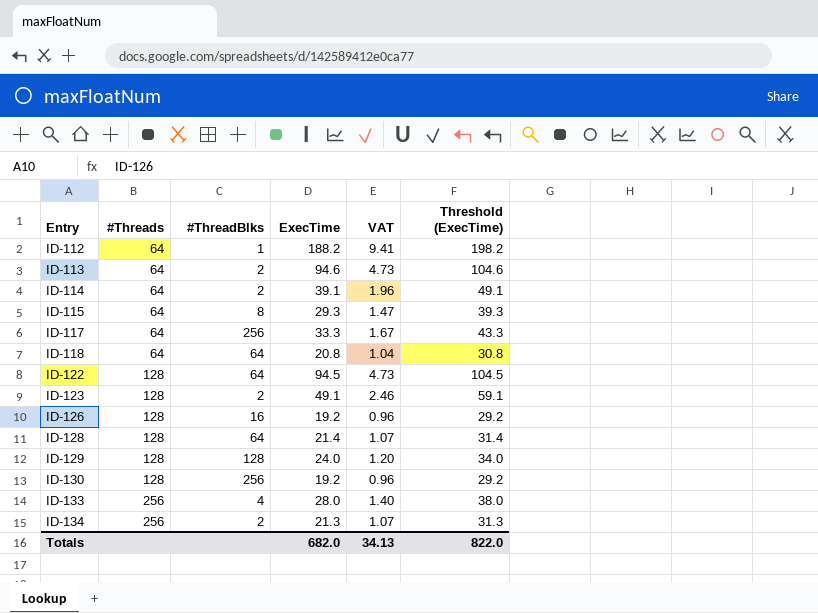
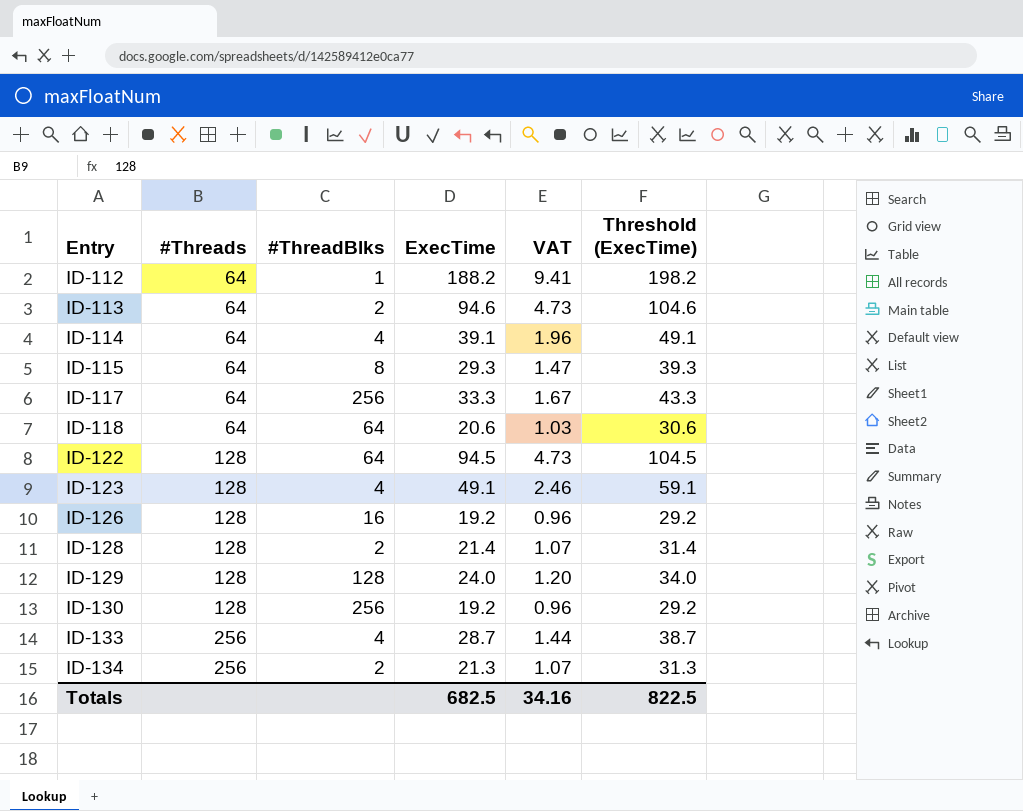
ID-114 | #ThreadBlks: 2 -> 4
ID-118 | ExecTime: 20.8 -> 20.6
ID-118 | VAT: 1.04 -> 1.03
ID-118 | Threshold (ExecTime): 30.8 -> 30.6
ID-123 | #ThreadBlks: 2 -> 4
ID-128 | #ThreadBlks: 64 -> 2
ID-133 | ExecTime: 28.0 -> 28.7
ID-133 | VAT: 1.40 -> 1.44
ID-133 | Threshold (ExecTime): 38.0 -> 38.7
Totals | ExecTime: 682.0 -> 682.5
Totals | VAT: 34.13 -> 34.16
Totals | Threshold (ExecTime): 822.0 -> 822.5

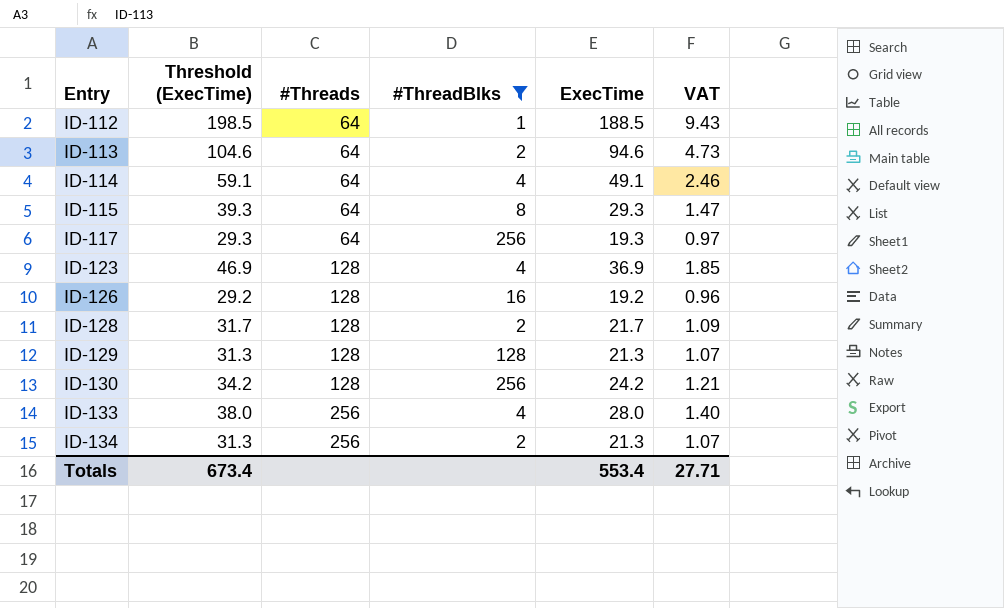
filter: none -> #ThreadBlks != 64
column Threshold (ExecTime) | position: 6 -> 2
ID-112 | Threshold (ExecTime): 198.2 -> 198.5
ID-112 | ExecTime: 188.2 -> 188.5
ID-112 | VAT: 9.41 -> 9.43
ID-114 | Threshold (ExecTime): 49.1 -> 59.1
ID-114 | ExecTime: 39.1 -> 49.1
ID-114 | VAT: 1.96 -> 2.46
ID-117 | Threshold (ExecTime): 43.3 -> 29.3
ID-117 | ExecTime: 33.3 -> 19.3
ID-117 | VAT: 1.67 -> 0.97
ID-123 | Threshold (ExecTime): 59.1 -> 46.9
ID-123 | ExecTime: 49.1 -> 36.9
ID-123 | VAT: 2.46 -> 1.85
ID-128 | Threshold (ExecTime): 31.4 -> 31.7
ID-128 | ExecTime: 21.4 -> 21.7
ID-128 | VAT: 1.07 -> 1.09
ID-129 | Threshold (ExecTime): 34.0 -> 31.3
ID-129 | ExecTime: 24.0 -> 21.3
ID-129 | VAT: 1.20 -> 1.07
ID-130 | Threshold (ExecTime): 29.2 -> 34.2
ID-130 | ExecTime: 19.2 -> 24.2
ID-130 | VAT: 0.96 -> 1.21
ID-133 | Threshold (ExecTime): 38.7 -> 38.0
ID-133 | ExecTime: 28.7 -> 28.0
ID-133 | VAT: 1.44 -> 1.40
Totals | Threshold (ExecTime): 822.5 -> 673.4
Totals | ExecTime: 682.5 -> 553.4
Totals | VAT: 34.16 -> 27.71

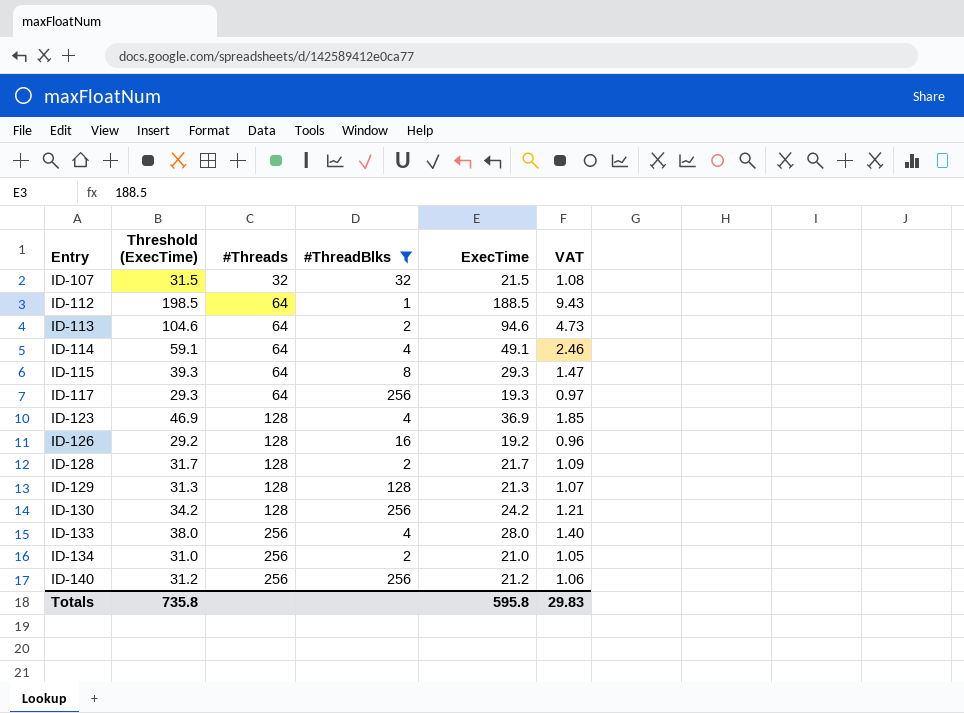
row ID-107: none -> 31.5 | 32 | 32 | 21.5 | 1.08
ID-134 | Threshold (ExecTime): 31.3 -> 31.0
ID-134 | ExecTime: 21.3 -> 21.0
ID-134 | VAT: 1.07 -> 1.05
row ID-140: none -> 31.2 | 256 | 256 | 21.2 | 1.06
Totals | Threshold (ExecTime): 673.4 -> 735.8
Totals | ExecTime: 553.4 -> 595.8
Totals | VAT: 27.71 -> 29.83

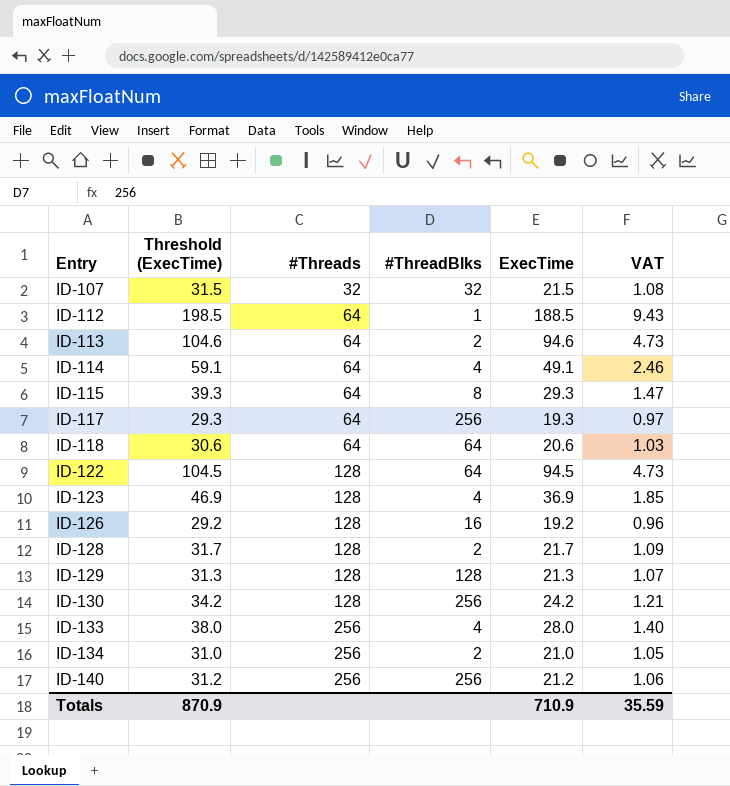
filter: #ThreadBlks != 64 -> none
Totals | Threshold (ExecTime): 735.8 -> 870.9
Totals | ExecTime: 595.8 -> 710.9
Totals | VAT: 29.83 -> 35.59

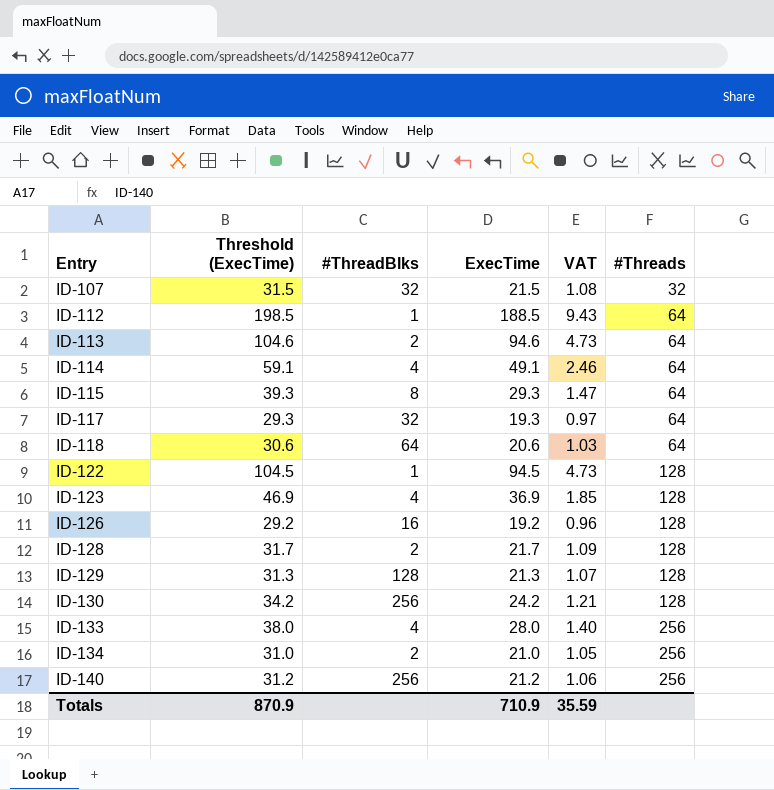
column #Threads | position: 3 -> 6
ID-117 | #ThreadBlks: 256 -> 32
ID-122 | #ThreadBlks: 64 -> 1

